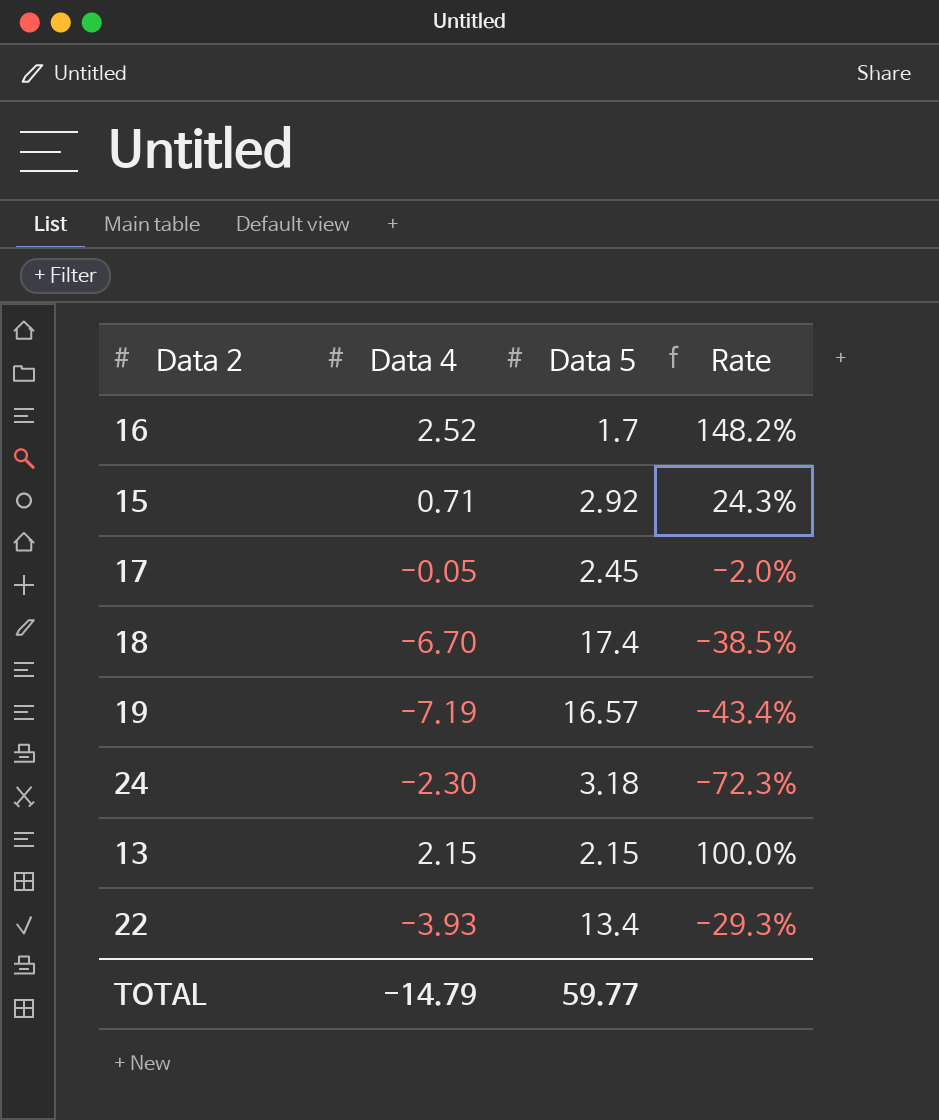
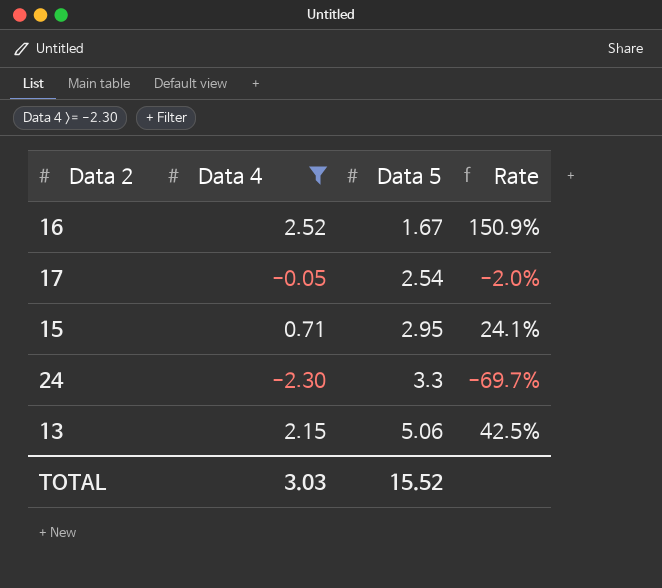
filter: none -> Data 4 >= -2.30
row order: none -> Data 5 ascending
16 | Data 5: 1.7 -> 1.67
16 | Rate: 148.2% -> 150.9%
17 | Data 5: 2.45 -> 2.54
15 | Data 5: 2.92 -> 2.95
15 | Rate: 24.3% -> 24.1%
24 | Data 5: 3.18 -> 3.3
24 | Rate: -72.3% -> -69.7%
13 | Data 5: 2.15 -> 5.06
13 | Rate: 100.0% -> 42.5%
TOTAL | Data 4: -14.79 -> 3.03
TOTAL | Data 5: 59.77 -> 15.52

